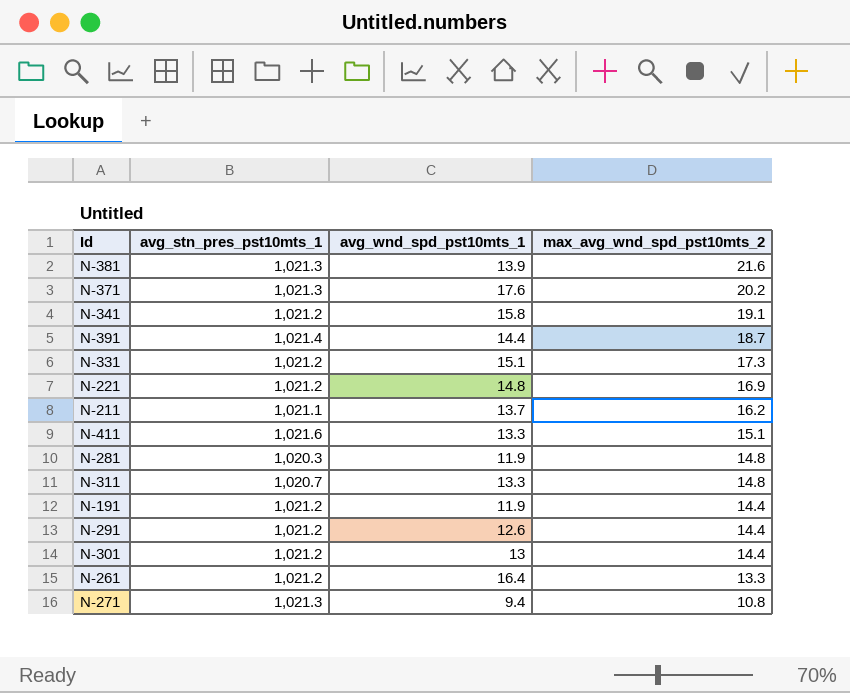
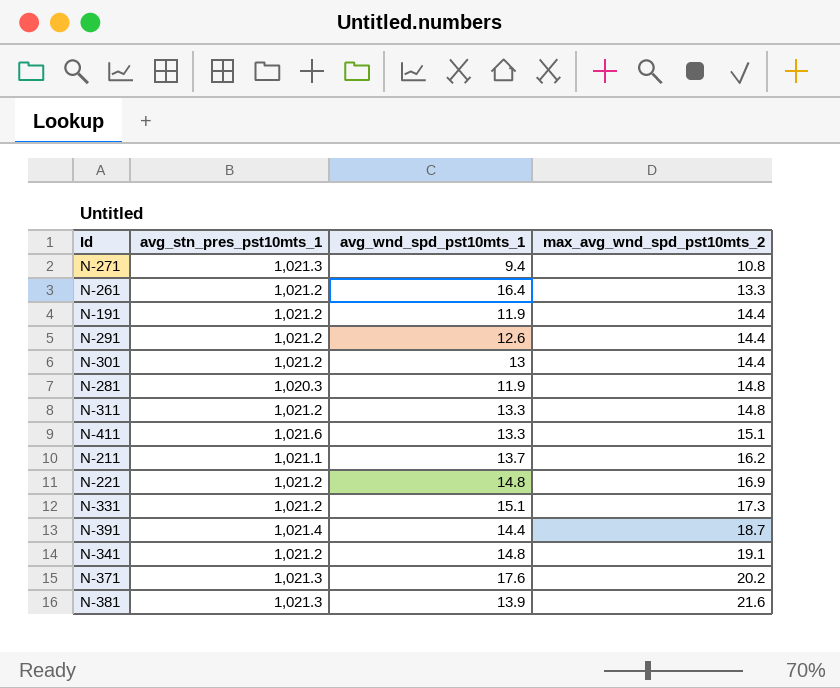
row order: max_avg_wnd_spd_pst10mts_2 descending -> max_avg_wnd_spd_pst10mts_2 ascending
N-311 | avg_stn_pres_pst10mts_1: 1,020.7 -> 1,021.2
N-341 | avg_wnd_spd_pst10mts_1: 15.8 -> 14.8

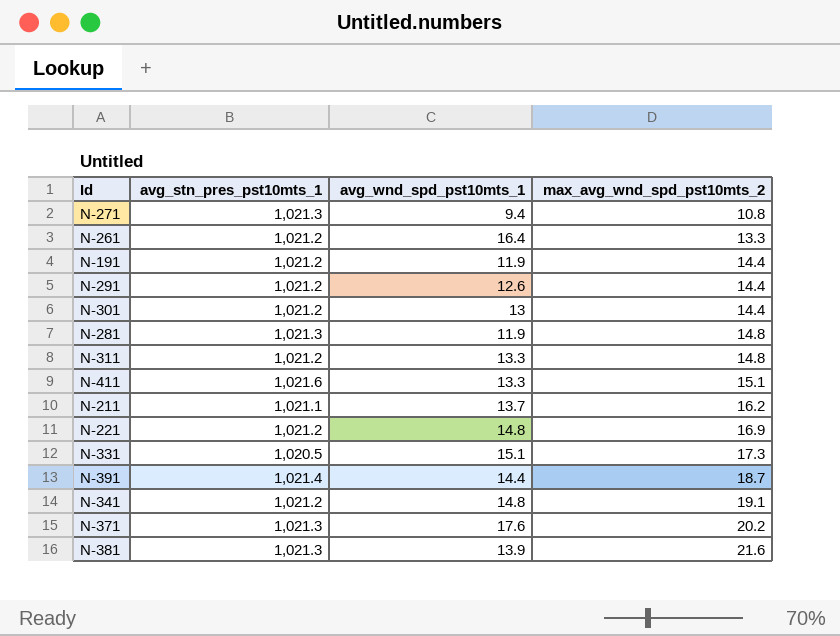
N-281 | avg_stn_pres_pst10mts_1: 1,020.3 -> 1,021.3
N-331 | avg_stn_pres_pst10mts_1: 1,021.2 -> 1,020.5

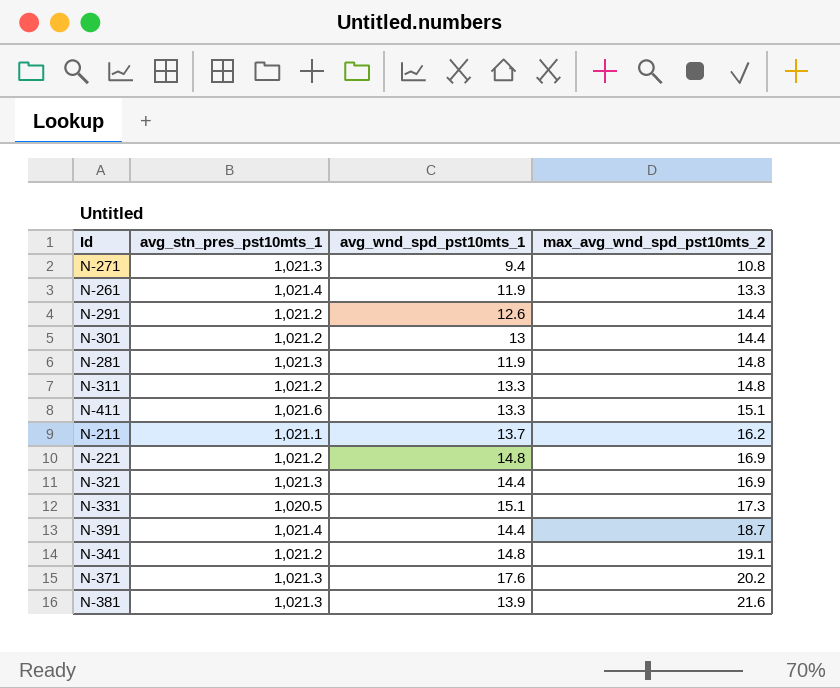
row N-191: 1,021.2 | 11.9 | 14.4 -> none
N-261 | avg_stn_pres_pst10mts_1: 1,021.2 -> 1,021.4
N-261 | avg_wnd_spd_pst10mts_1: 16.4 -> 11.9
row N-321: none -> 1,021.3 | 14.4 | 16.9

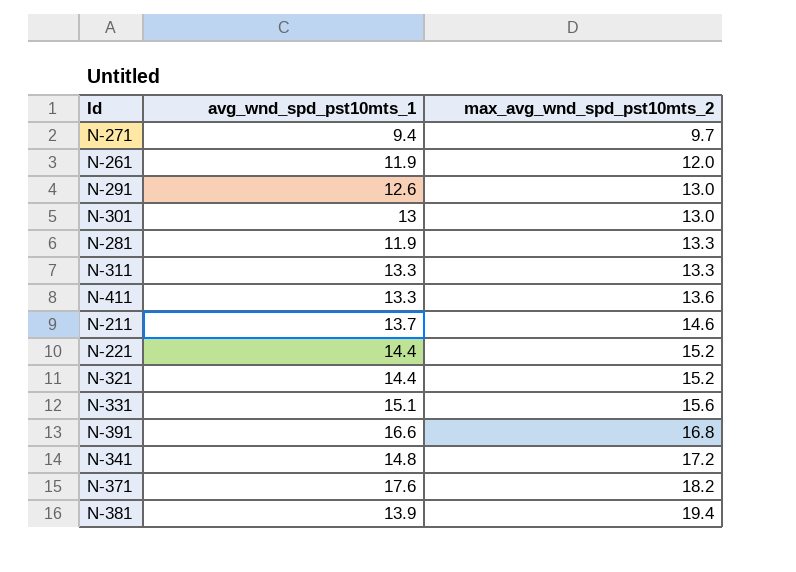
column avg_stn_pres_pst10mts_1 | position: 2 -> none
N-271 | max_avg_wnd_spd_pst10mts_2: 10.8 -> 9.7
N-261 | max_avg_wnd_spd_pst10mts_2: 13.3 -> 12.0
N-291 | max_avg_wnd_spd_pst10mts_2: 14.4 -> 13.0
N-301 | max_avg_wnd_spd_pst10mts_2: 14.4 -> 13.0
N-281 | max_avg_wnd_spd_pst10mts_2: 14.8 -> 13.3
N-311 | max_avg_wnd_spd_pst10mts_2: 14.8 -> 13.3
N-411 | max_avg_wnd_spd_pst10mts_2: 15.1 -> 13.6
N-211 | max_avg_wnd_spd_pst10mts_2: 16.2 -> 14.6
N-221 | avg_wnd_spd_pst10mts_1: 14.8 -> 14.4
N-221 | max_avg_wnd_spd_pst10mts_2: 16.9 -> 15.2
N-321 | max_avg_wnd_spd_pst10mts_2: 16.9 -> 15.2
N-331 | max_avg_wnd_spd_pst10mts_2: 17.3 -> 15.6
N-391 | avg_wnd_spd_pst10mts_1: 14.4 -> 16.6
N-391 | max_avg_wnd_spd_pst10mts_2: 18.7 -> 16.8
N-341 | max_avg_wnd_spd_pst10mts_2: 19.1 -> 17.2
N-371 | max_avg_wnd_spd_pst10mts_2: 20.2 -> 18.2
N-381 | max_avg_wnd_spd_pst10mts_2: 21.6 -> 19.4

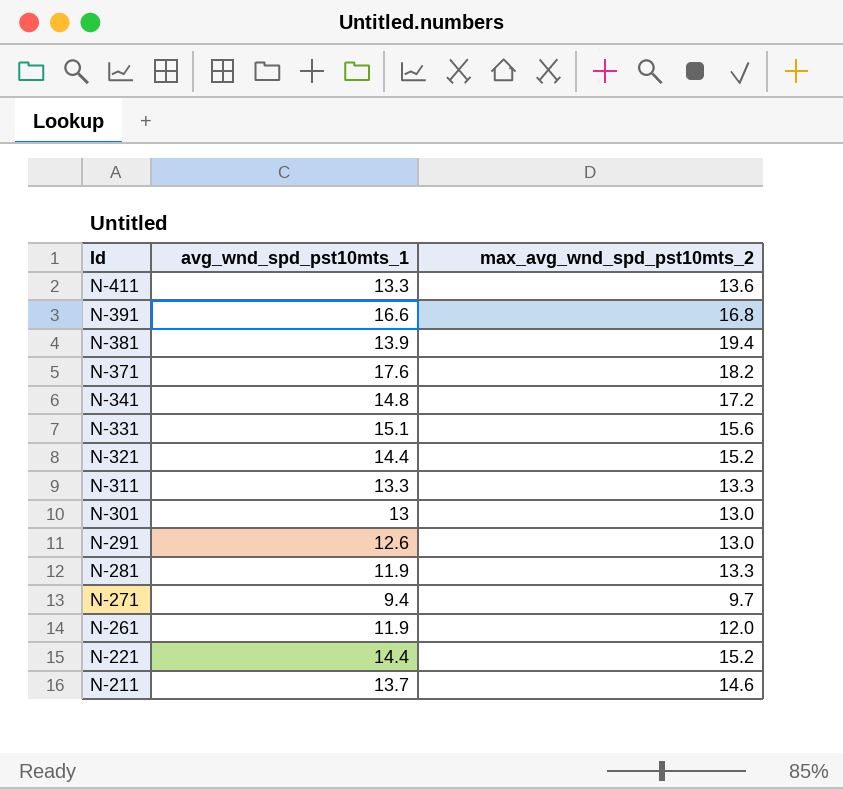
row order: max_avg_wnd_spd_pst10mts_2 ascending -> Id descending

